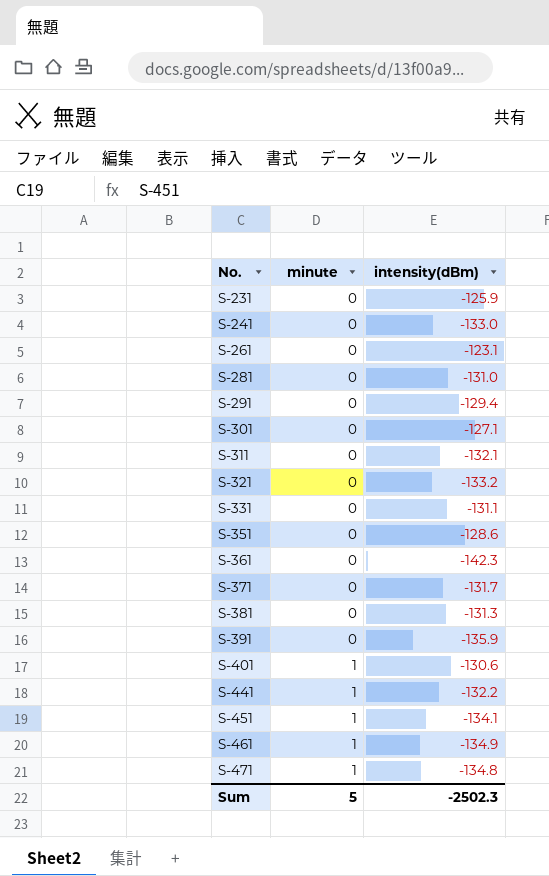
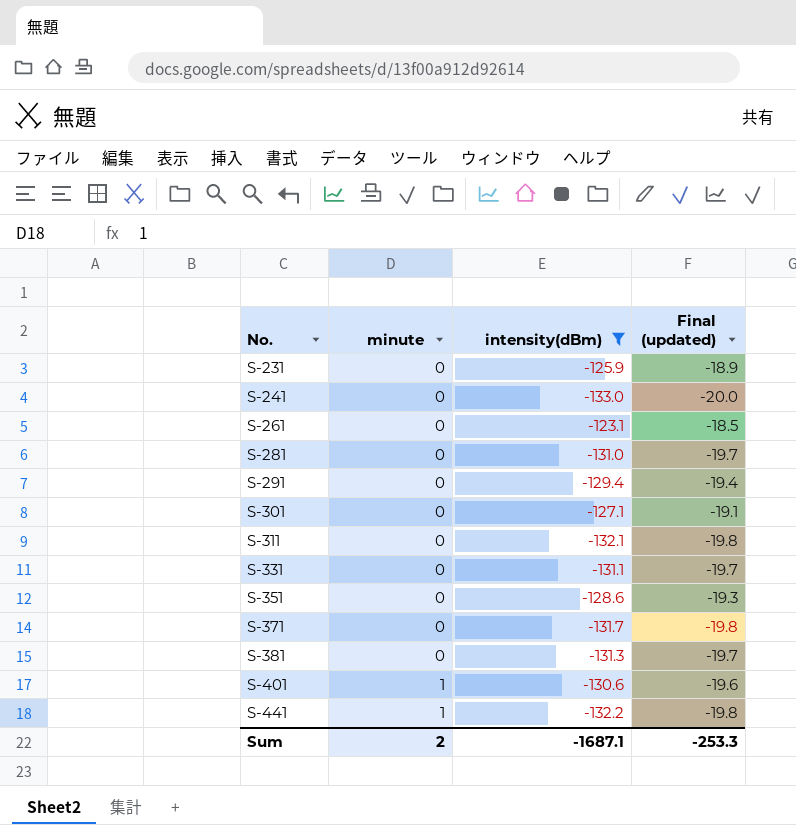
filter: none -> intensity(dBm) >= -133.0
column Final (updated) | formula: none -> [intensity(dBm)] * 0.15
Sum | minute: 5 -> 2
Sum | intensity(dBm): -2502.3 -> -1687.1

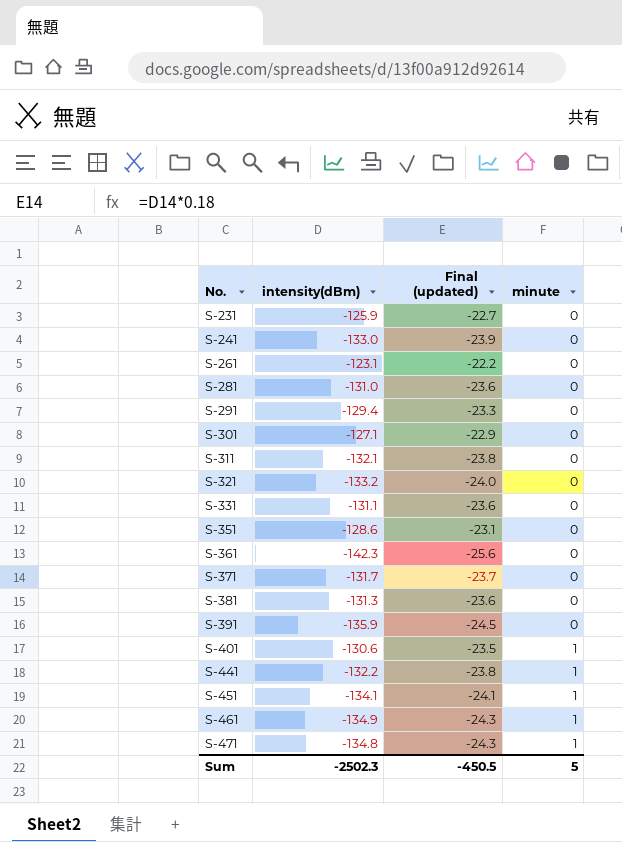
filter: intensity(dBm) >= -133.0 -> none
column Final (updated) | formula: [intensity(dBm)] * 0.15 -> [intensity(dBm)] * 0.18
column minute | position: 2 -> 4
Sum | intensity(dBm): -1687.1 -> -2502.3
Sum | Final (updated): -253.3 -> -450.5
Sum | minute: 2 -> 5

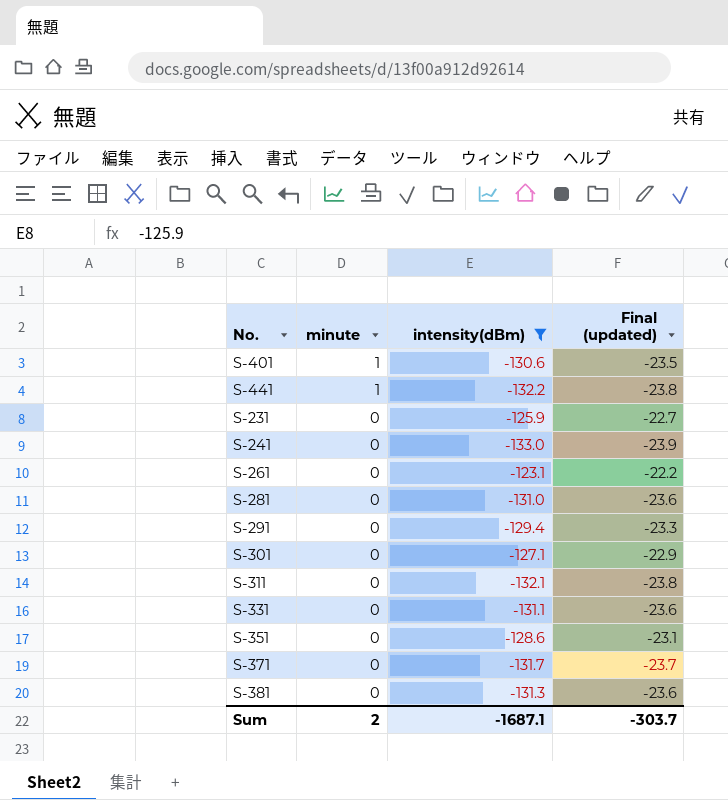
filter: none -> intensity(dBm) >= -133.0
row order: No. ascending -> minute descending
column minute | position: 4 -> 2
Sum | minute: 5 -> 2
Sum | intensity(dBm): -2502.3 -> -1687.1
Sum | Final (updated): -450.5 -> -303.7

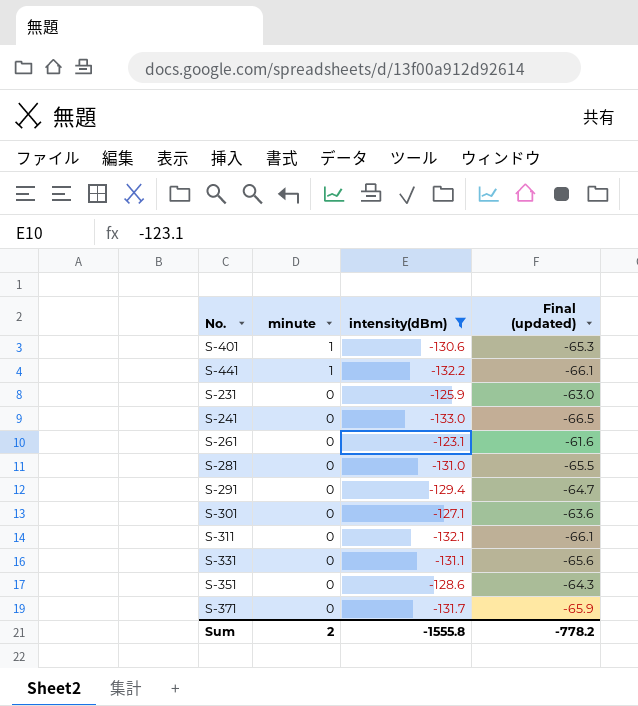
column Final (updated) | formula: [intensity(dBm)] * 0.18 -> [intensity(dBm)] * 0.5
row S-381: 0 | -131.3 | -23.6 -> none
Sum | intensity(dBm): -1687.1 -> -1555.8
Sum | Final (updated): -303.7 -> -778.2

